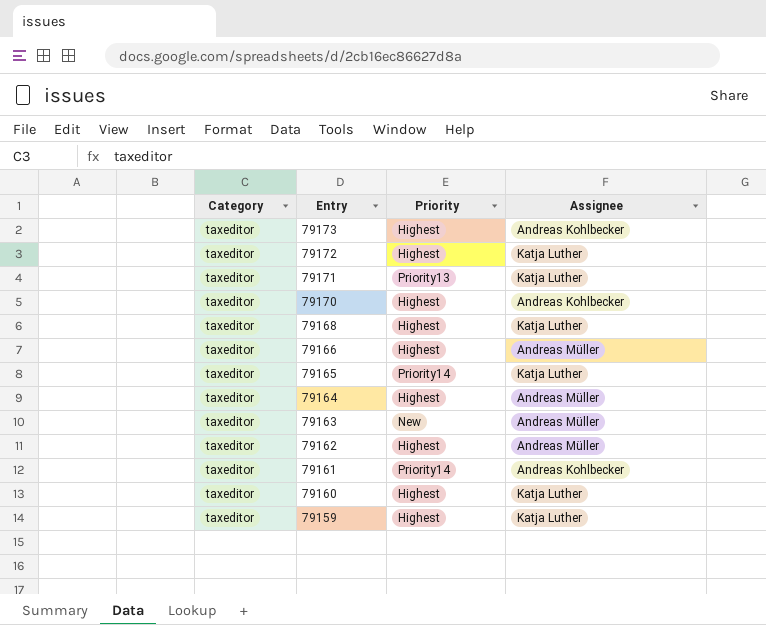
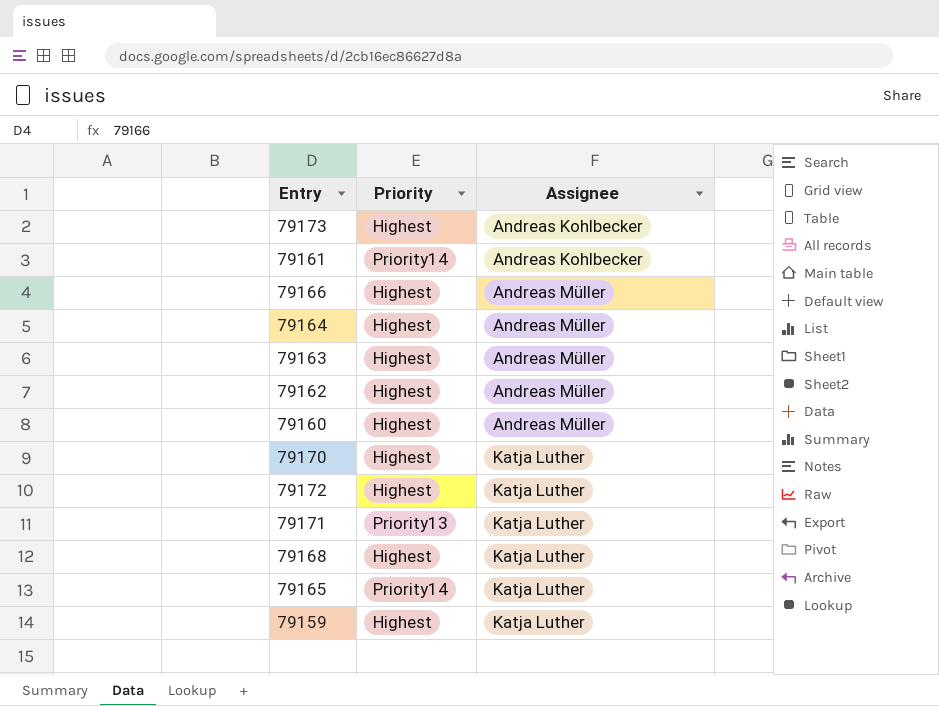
row order: Entry descending -> Assignee ascending
column Category | position: 1 -> none
79163 | Priority: New -> Highest
79160 | Assignee: Katja Luther -> Andreas Müller
79170 | Assignee: Andreas Kohlbecker -> Katja Luther

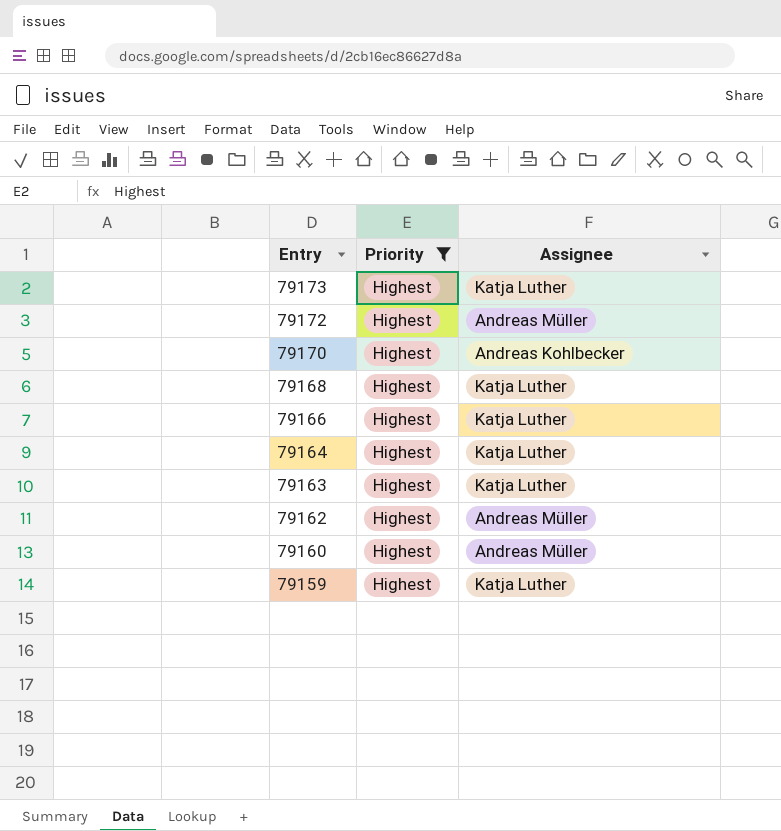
filter: none -> Priority = Highest
row order: Assignee ascending -> Entry descending
79173 | Assignee: Andreas Kohlbecker -> Katja Luther
79172 | Assignee: Katja Luther -> Andreas Müller
79170 | Assignee: Katja Luther -> Andreas Kohlbecker
79166 | Assignee: Andreas Müller -> Katja Luther
79164 | Assignee: Andreas Müller -> Katja Luther
79163 | Assignee: Andreas Müller -> Katja Luther

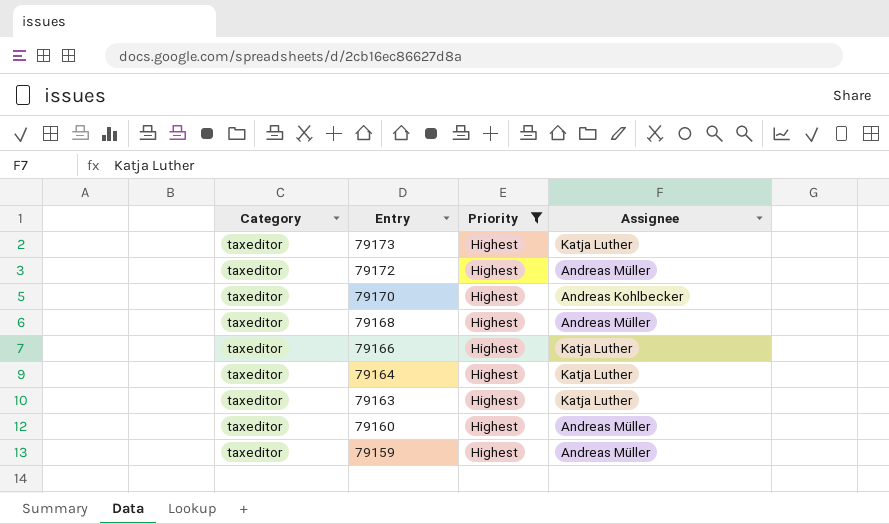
column Category | position: none -> 1
row 79162: Highest | Andreas Müller -> none
79168 | Assignee: Katja Luther -> Andreas Müller
79159 | Assignee: Katja Luther -> Andreas Müller

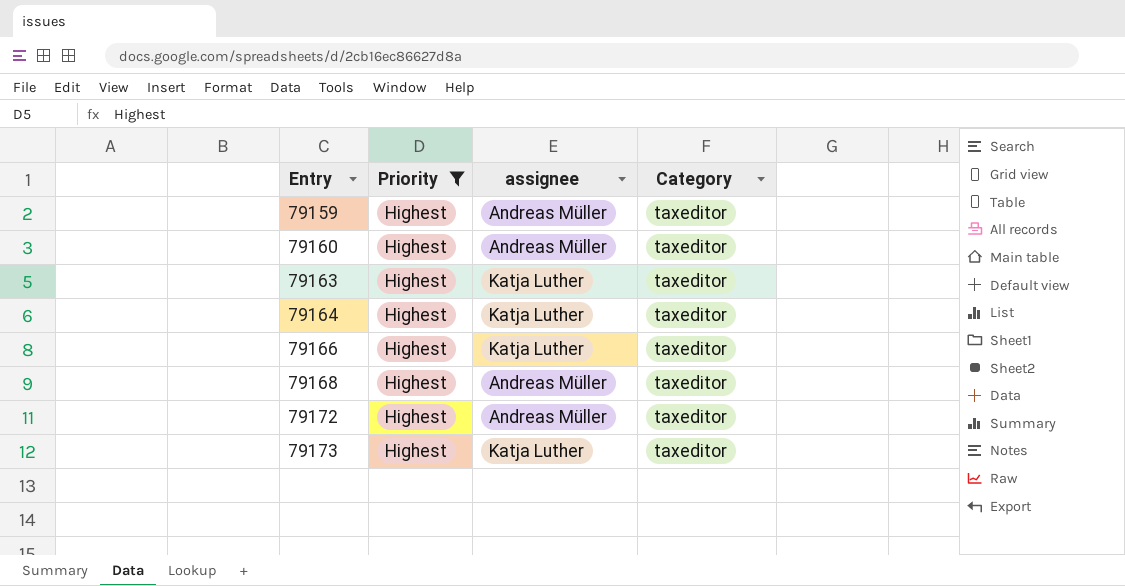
row order: Entry descending -> Entry ascending
column name: Assignee -> assignee
column Category | position: 1 -> 4
row 79170: taxeditor | Highest | Andreas Kohlbecker -> none

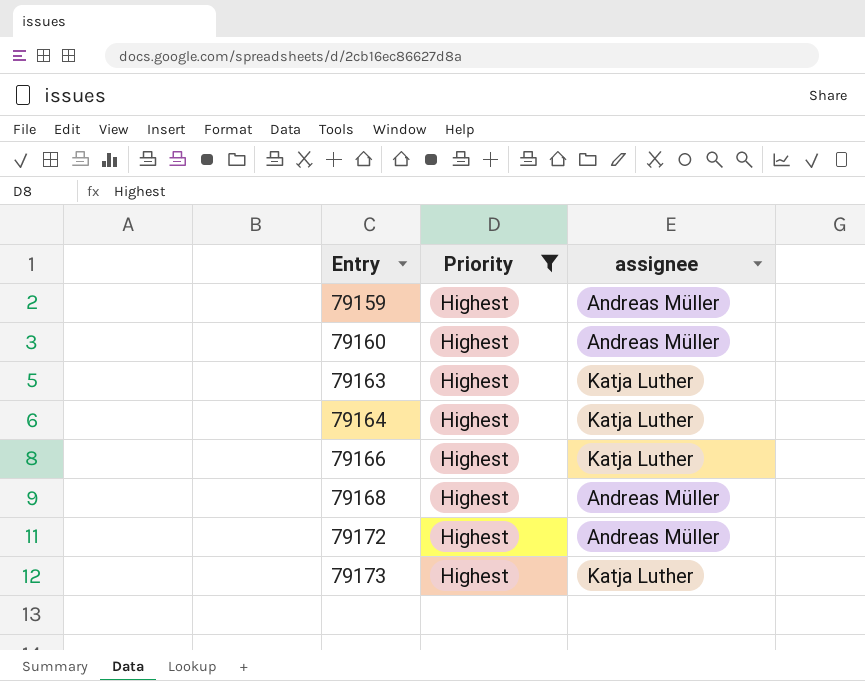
column Category | position: 4 -> none

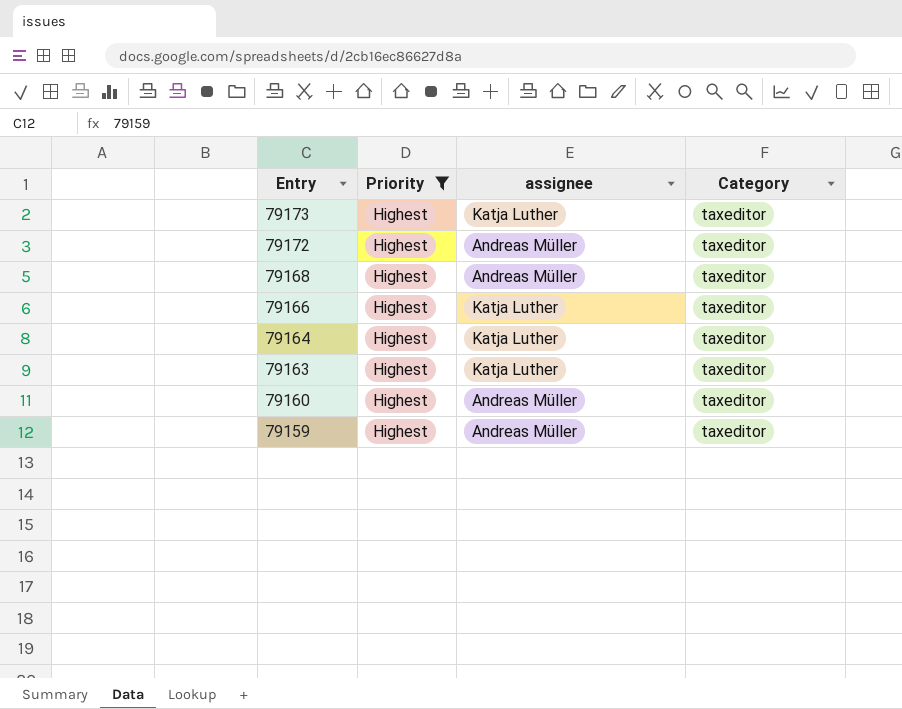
row order: Entry ascending -> Entry descending
column Category | position: none -> 4

